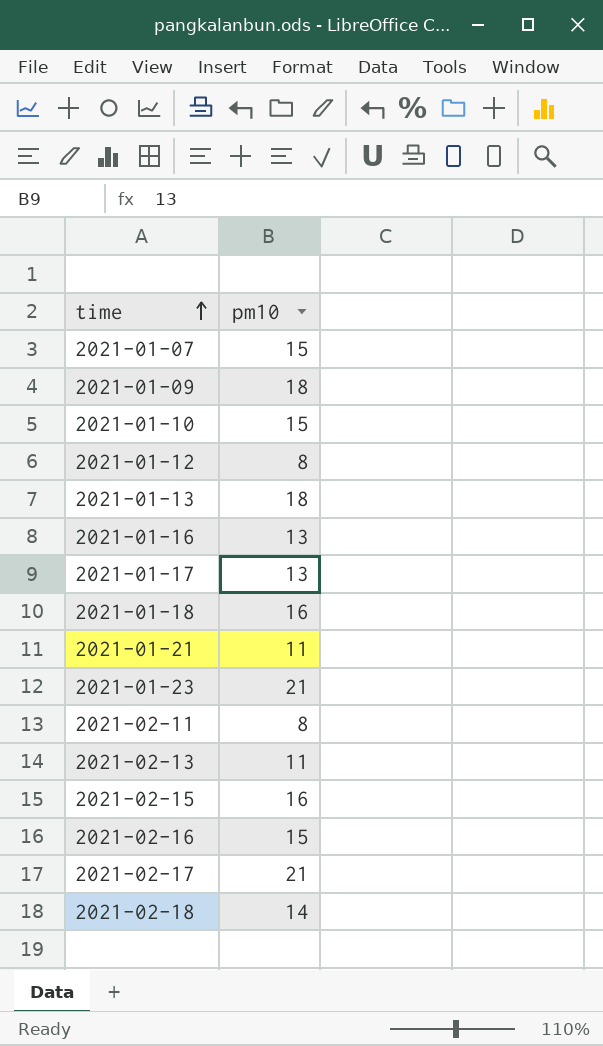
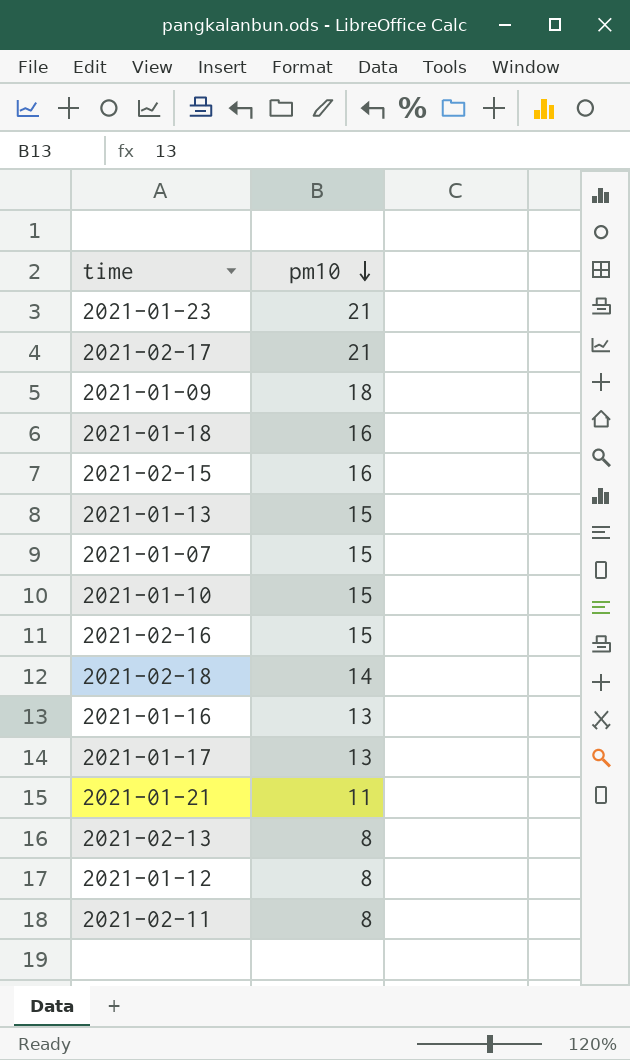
row order: time ascending -> pm10 descending
2021-01-13 | pm10: 18 -> 15
2021-02-13 | pm10: 11 -> 8

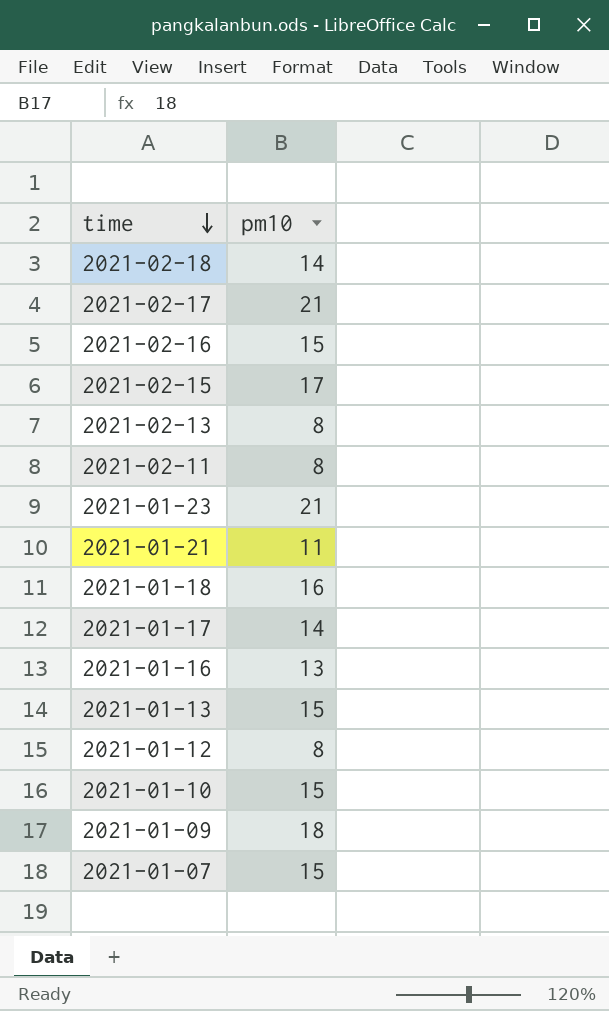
row order: pm10 descending -> time descending
2021-02-15 | pm10: 16 -> 17
2021-01-17 | pm10: 13 -> 14

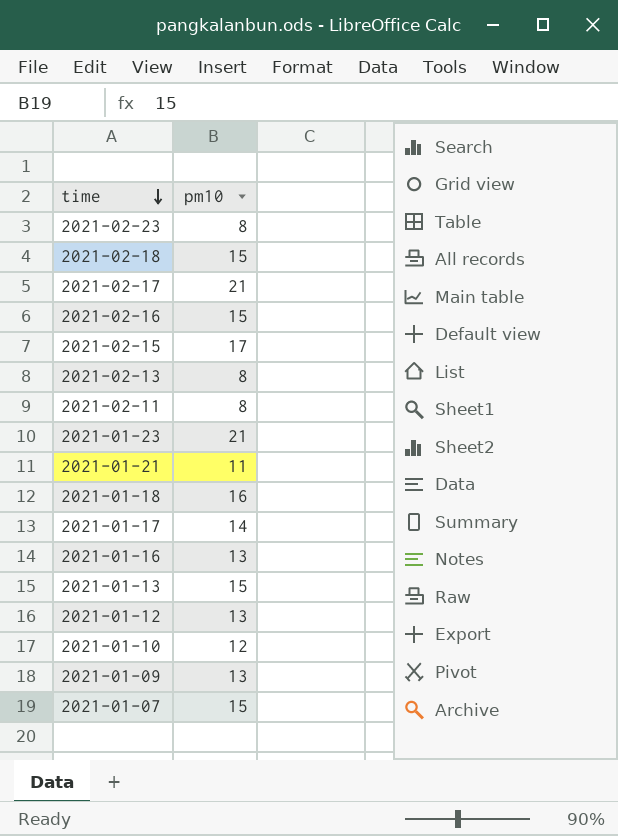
row 2021-02-23: none -> 8
2021-02-18 | pm10: 14 -> 15
2021-01-12 | pm10: 8 -> 13
2021-01-10 | pm10: 15 -> 12
2021-01-09 | pm10: 18 -> 13

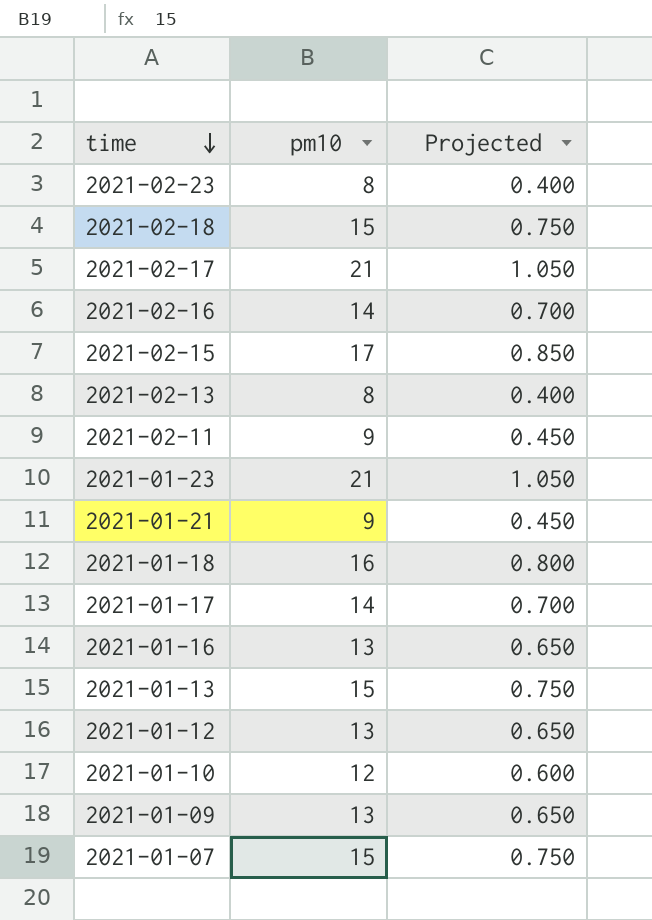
column Projected | formula: none -> [pm10] * 0.05
2021-02-16 | pm10: 15 -> 14
2021-02-11 | pm10: 8 -> 9
2021-01-21 | pm10: 11 -> 9

